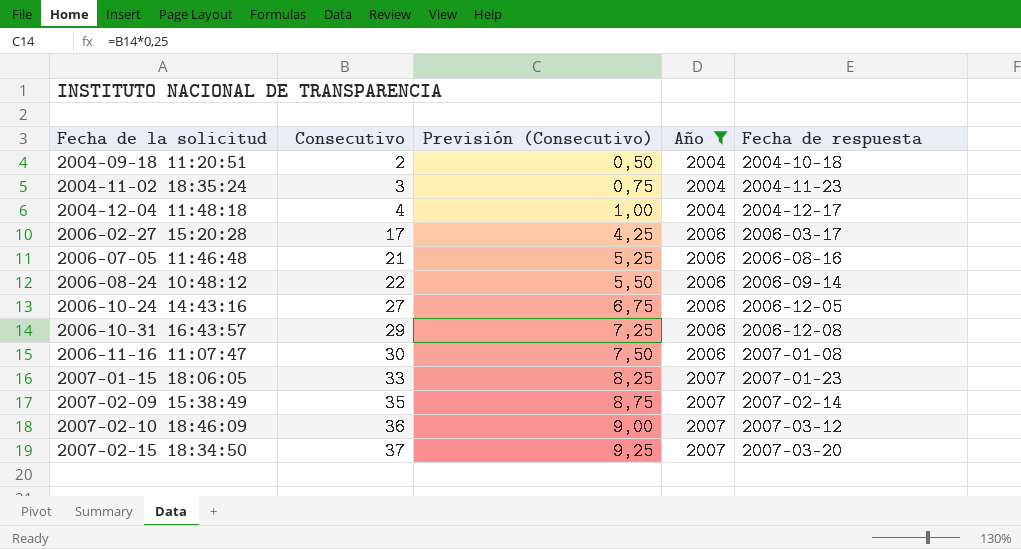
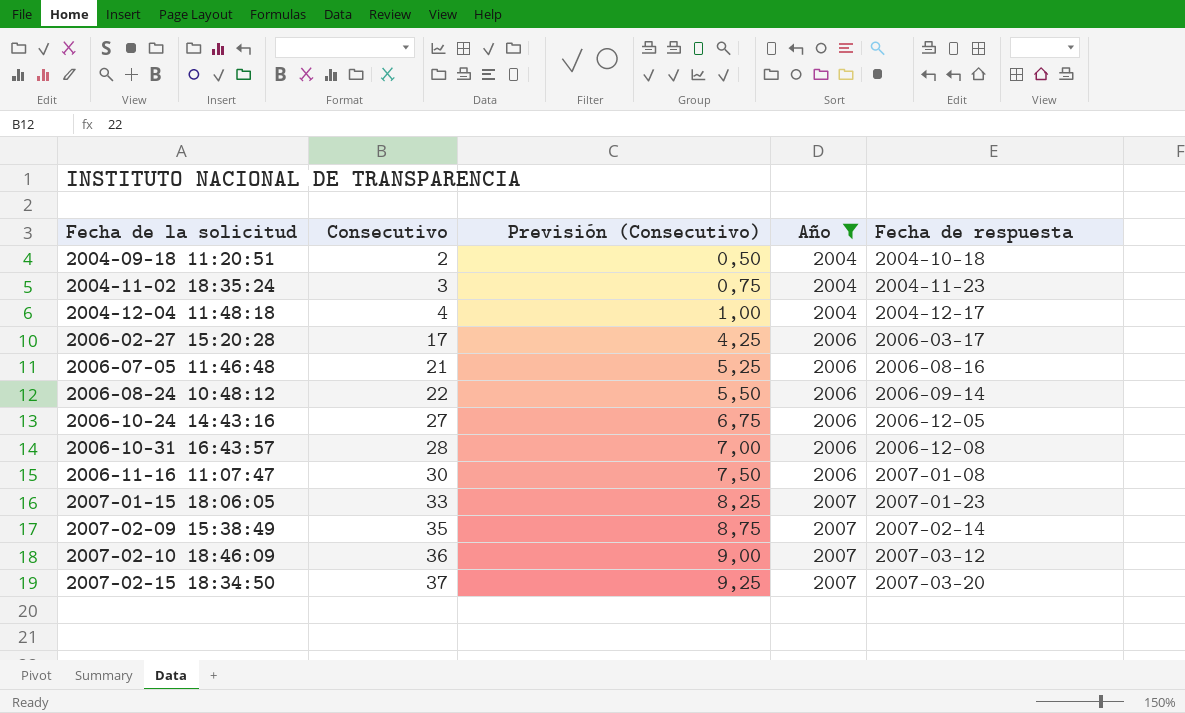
2006-10-31 16:43:57 | Consecutivo: 29 -> 28
2006-10-31 16:43:57 | Previsión (Consecutivo): 7,25 -> 7,00

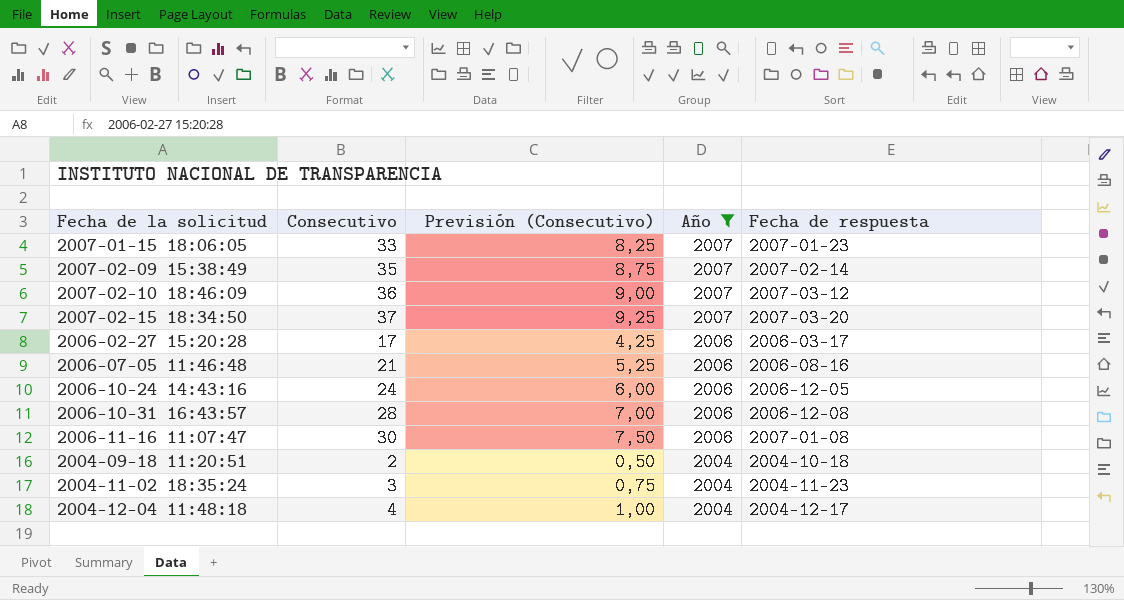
row order: Fecha de la solicitud ascending -> Año descending
row 2006-08-24 10:48:12: 22 | 5,50 | 2006 | 2006-09-14 -> none
2006-10-24 14:43:16 | Consecutivo: 27 -> 24
2006-10-24 14:43:16 | Previsión (Consecutivo): 6,75 -> 6,00

